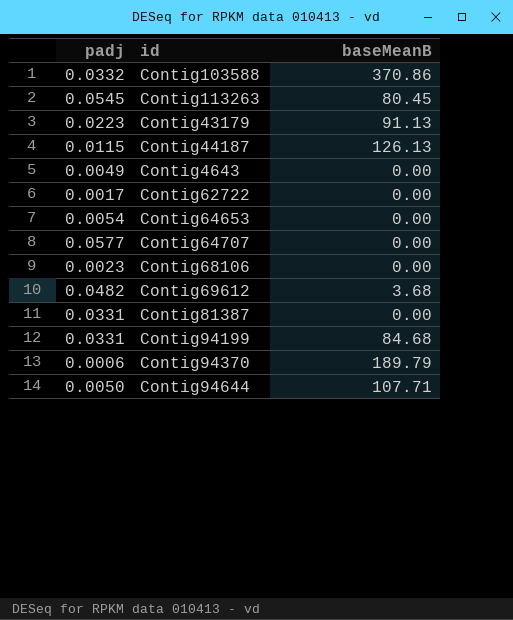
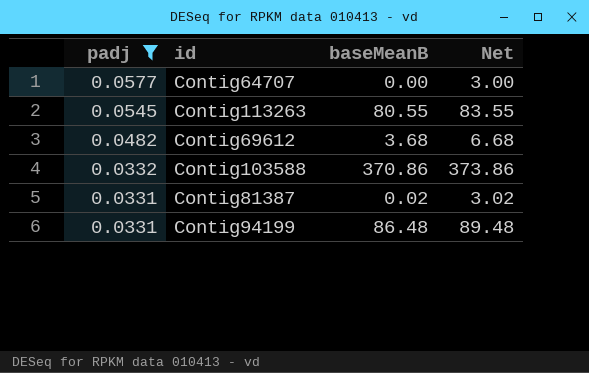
filter: none -> padj >= 0.0331
row order: none -> padj descending
column Net | formula: none -> [baseMeanB] + 3
Contig113263 | baseMeanB: 80.45 -> 80.55
Contig81387 | baseMeanB: 0.00 -> 0.02
Contig94199 | baseMeanB: 84.68 -> 86.48

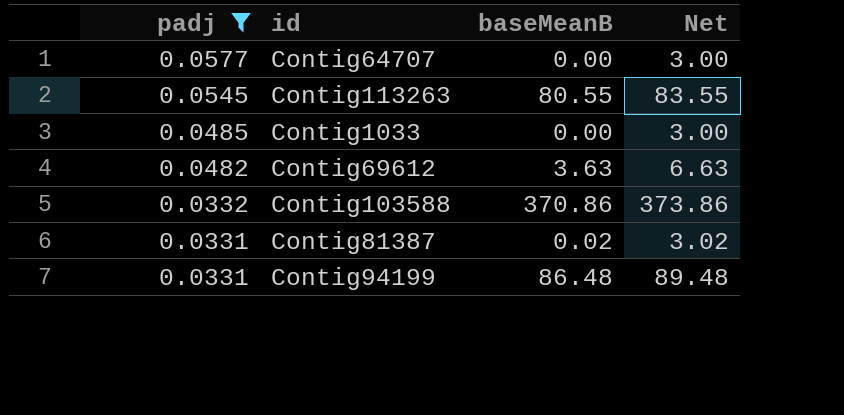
row Contig1033: none -> 0.0485 | 0.00 | 3.00
Contig69612 | baseMeanB: 3.68 -> 3.63
Contig69612 | Net: 6.68 -> 6.63

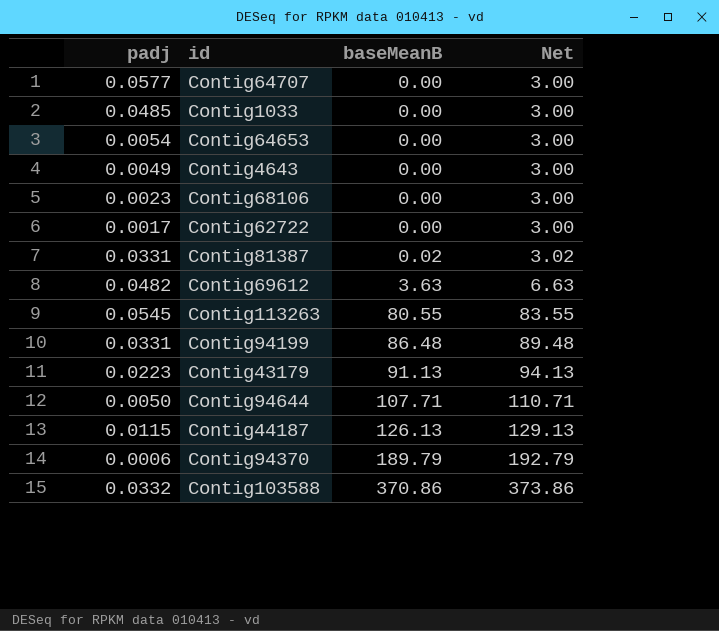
filter: padj >= 0.0331 -> none
row order: padj descending -> baseMeanB ascending

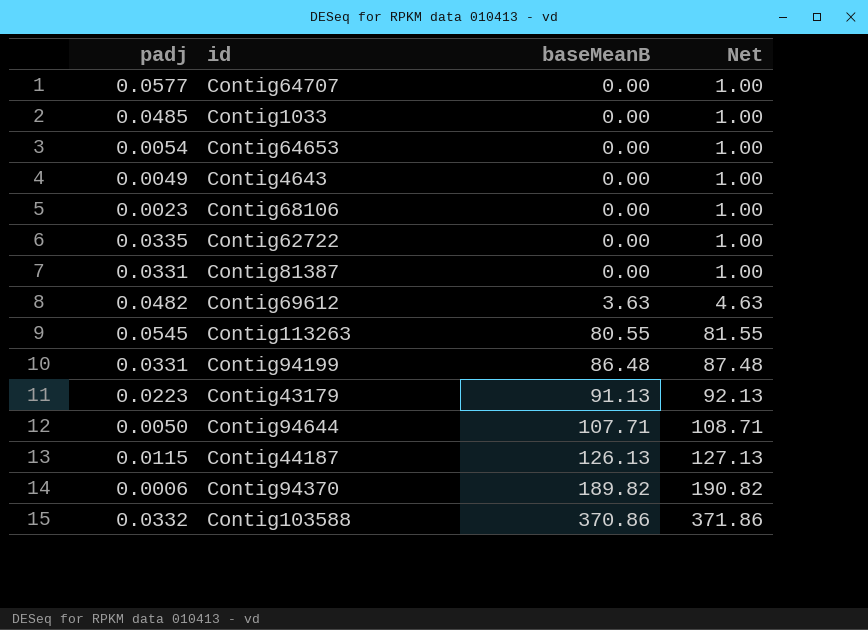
column Net | formula: [baseMeanB] + 3 -> [baseMeanB] + 1
Contig62722 | padj: 0.0017 -> 0.0335
Contig81387 | baseMeanB: 0.02 -> 0.00
Contig94370 | baseMeanB: 189.79 -> 189.82

